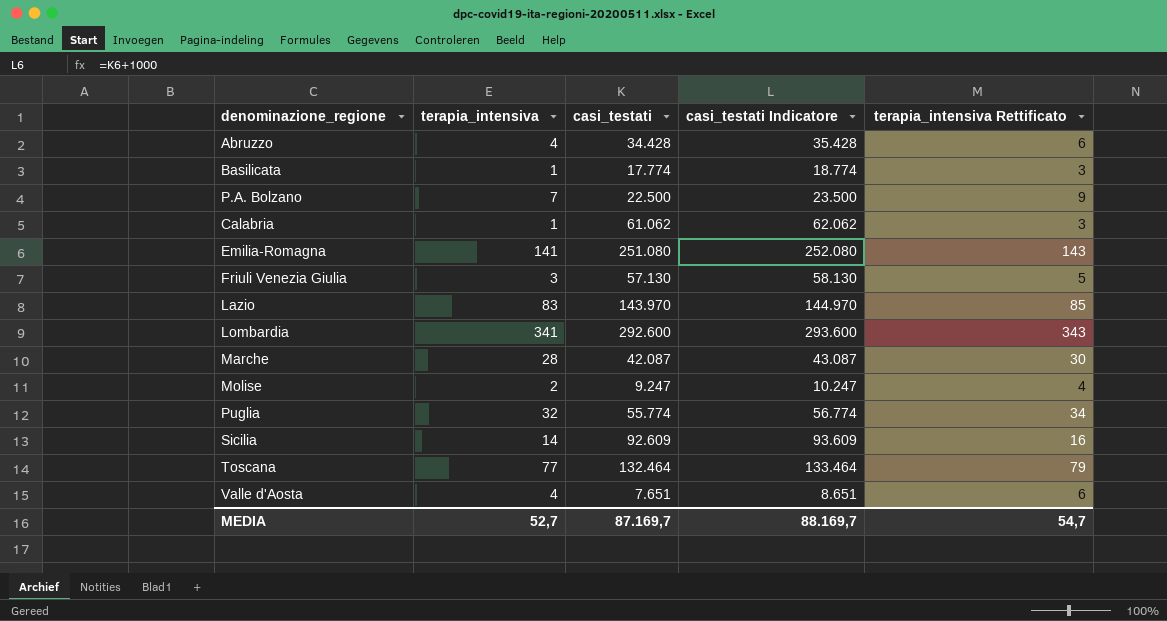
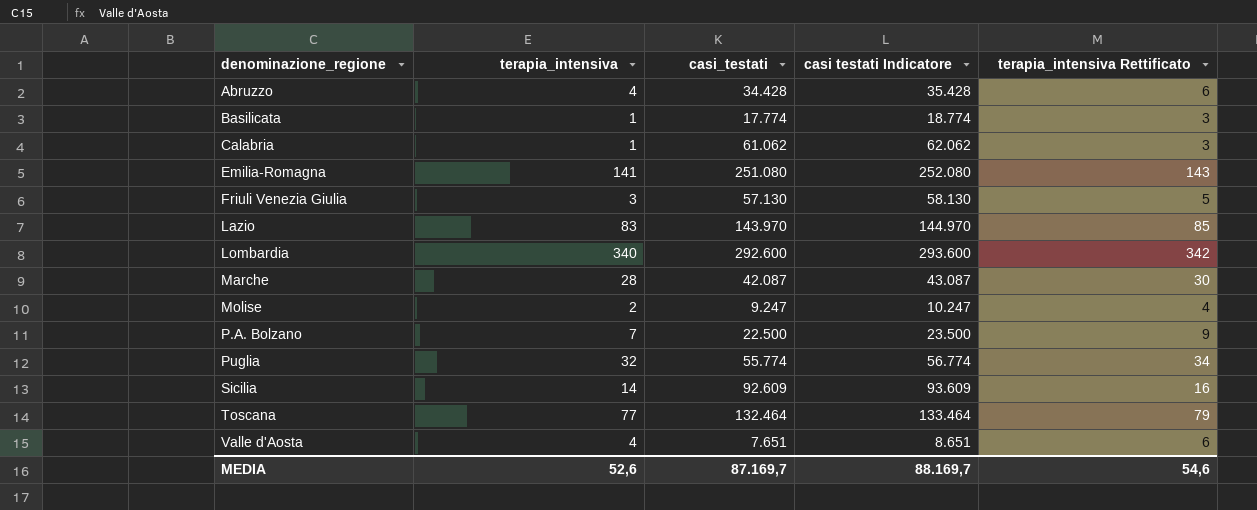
row order: none -> denominazione_regione ascending
column name: casi_testati Indicatore -> casi testati Indicatore
Lombardia | terapia_intensiva: 341 -> 340
Lombardia | terapia_intensiva Rettificato: 343 -> 342
MEDIA | terapia_intensiva: 52,7 -> 52,6
MEDIA | terapia_intensiva Rettificato: 54,7 -> 54,6

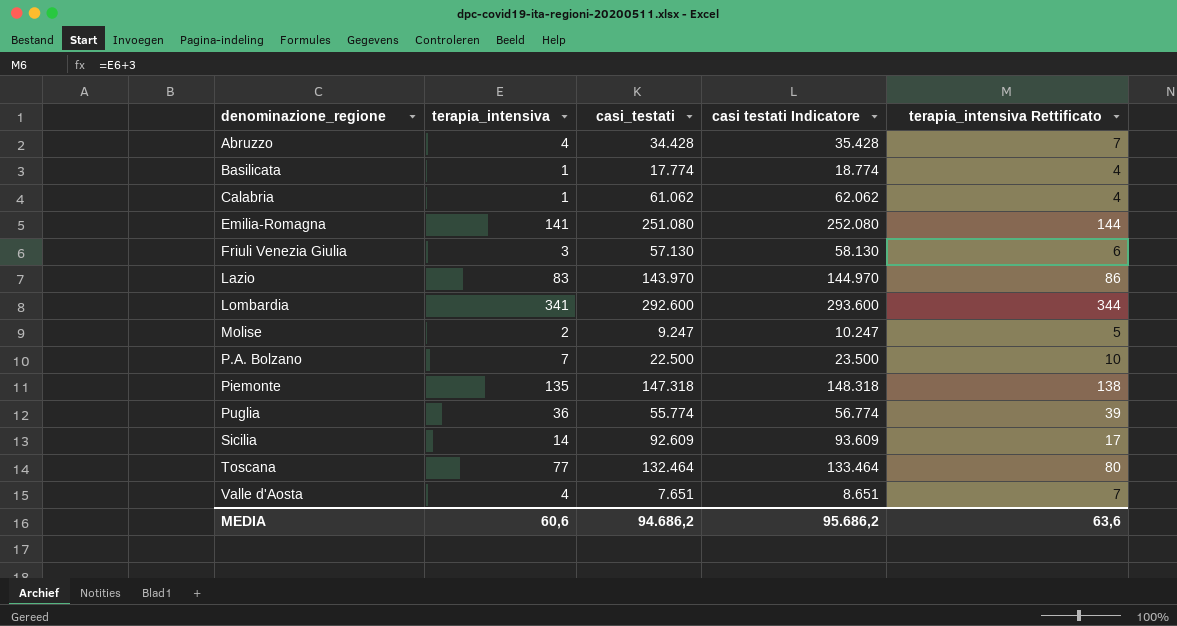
column terapia_intensiva Rettificato | formula: [terapia_intensiva] + 2 -> [terapia_intensiva] + 3
row Marche: 28 | 42.087 | 43.087 | 30 -> none
Lombardia | terapia_intensiva: 340 -> 341
row Piemonte: none -> 135 | 147.318 | 148.318 | 138
Puglia | terapia_intensiva: 32 -> 36
MEDIA | terapia_intensiva: 52,6 -> 60,6
MEDIA | casi_testati: 87.169,7 -> 94.686,2
MEDIA | casi testati Indicatore: 88.169,7 -> 95.686,2
MEDIA | terapia_intensiva Rettificato: 54,6 -> 63,6

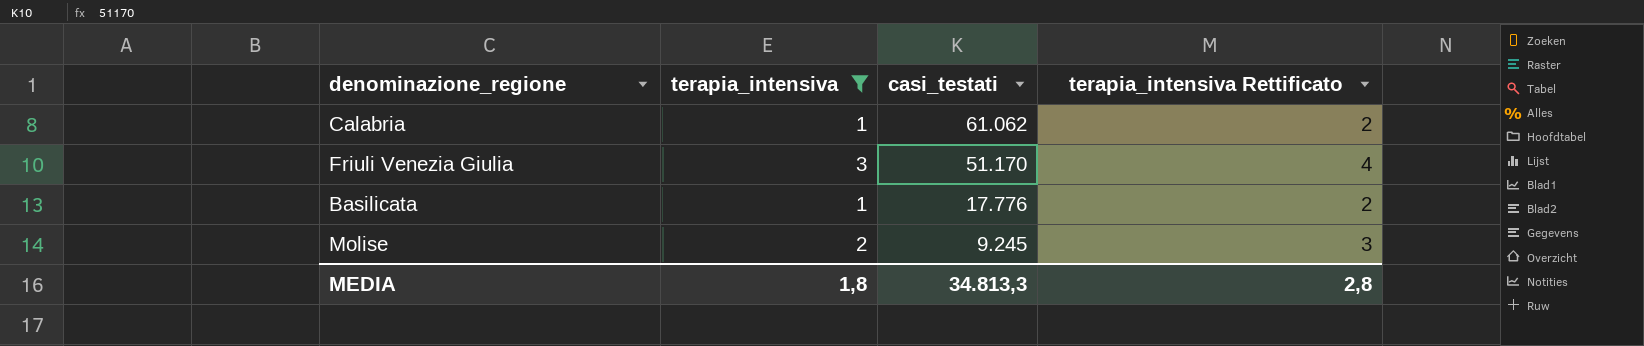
filter: none -> terapia_intensiva <= 3
row order: denominazione_regione ascending -> casi_testati descending
column casi testati Indicatore | formula: [casi_testati] + 1000 -> none
column terapia_intensiva Rettificato | formula: [terapia_intensiva] + 3 -> [terapia_intensiva] + 1
Friuli Venezia Giulia | casi_testati: 57.130 -> 51.170
Basilicata | casi_testati: 17.774 -> 17.776
Molise | casi_testati: 9.247 -> 9.245
MEDIA | terapia_intensiva: 60,6 -> 1,8
MEDIA | casi_testati: 94.686,2 -> 34.813,3
MEDIA | terapia_intensiva Rettificato: 63,6 -> 2,8

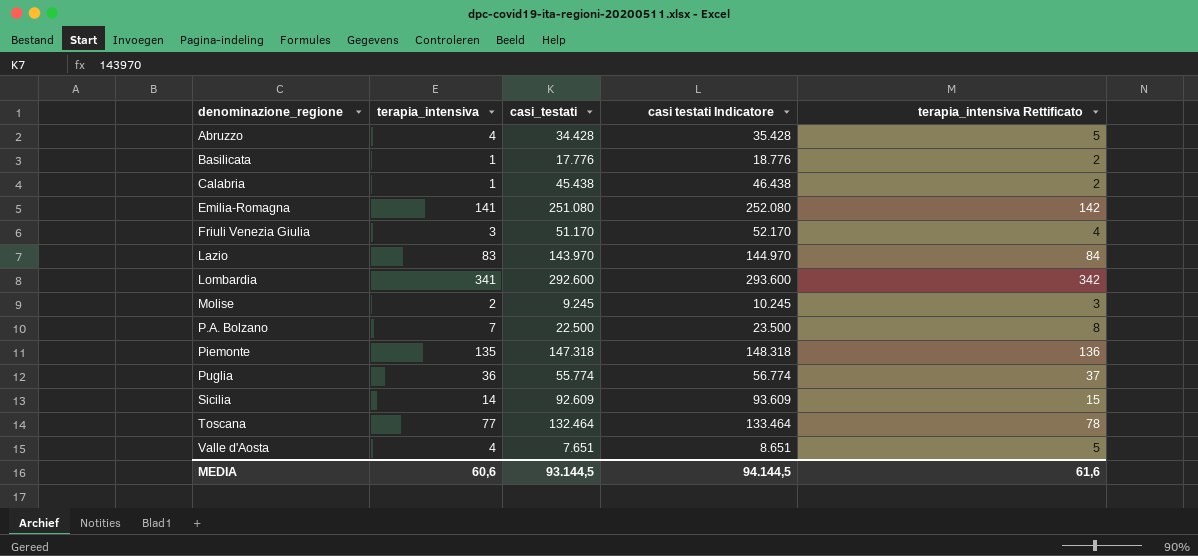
filter: terapia_intensiva <= 3 -> none
row order: casi_testati descending -> denominazione_regione ascending
column casi testati Indicatore | formula: none -> [casi_testati] + 1000
Calabria | casi_testati: 61.062 -> 45.438
MEDIA | terapia_intensiva: 1,8 -> 60,6
MEDIA | casi_testati: 34.813,3 -> 93.144,5
MEDIA | terapia_intensiva Rettificato: 2,8 -> 61,6

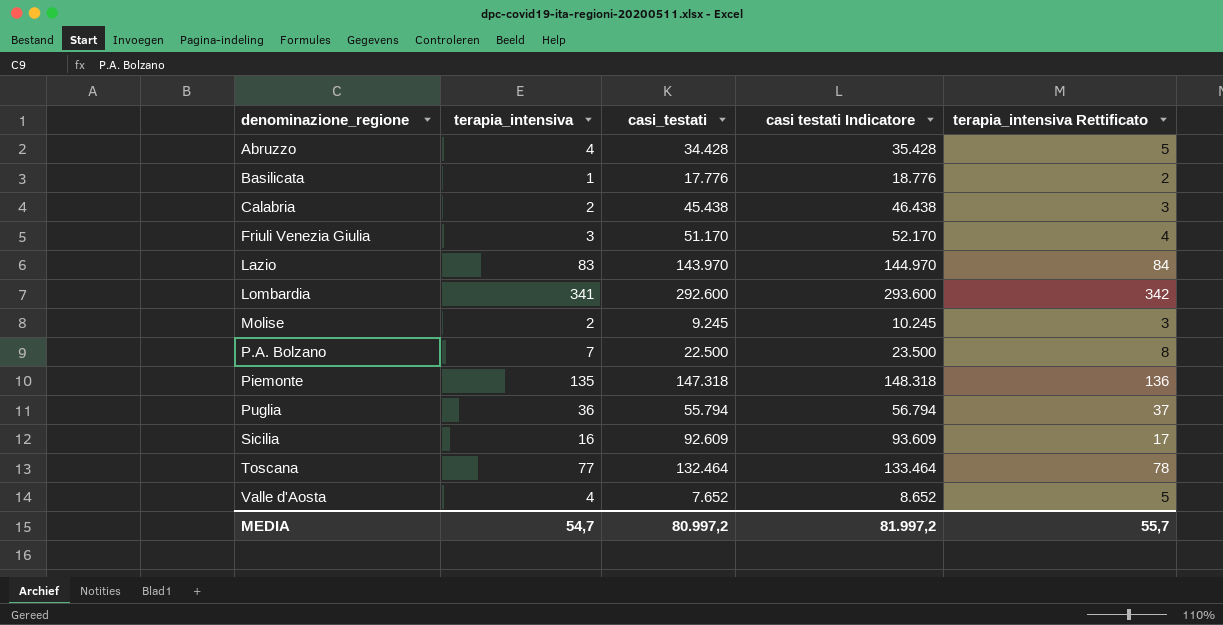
row Emilia-Romagna: 141 | 251.080 | 252.080 | 142 -> none
Calabria | terapia_intensiva: 1 -> 2
Calabria | terapia_intensiva Rettificato: 2 -> 3
Puglia | casi_testati: 55.774 -> 55.794
Puglia | casi testati Indicatore: 56.774 -> 56.794
Sicilia | terapia_intensiva: 14 -> 16
Sicilia | terapia_intensiva Rettificato: 15 -> 17
Valle d'Aosta | casi_testati: 7.651 -> 7.652
Valle d'Aosta | casi testati Indicatore: 8.651 -> 8.652
MEDIA | terapia_intensiva: 60,6 -> 54,7
MEDIA | casi_testati: 93.144,5 -> 80.997,2
MEDIA | casi testati Indicatore: 94.144,5 -> 81.997,2
MEDIA | terapia_intensiva Rettificato: 61,6 -> 55,7

